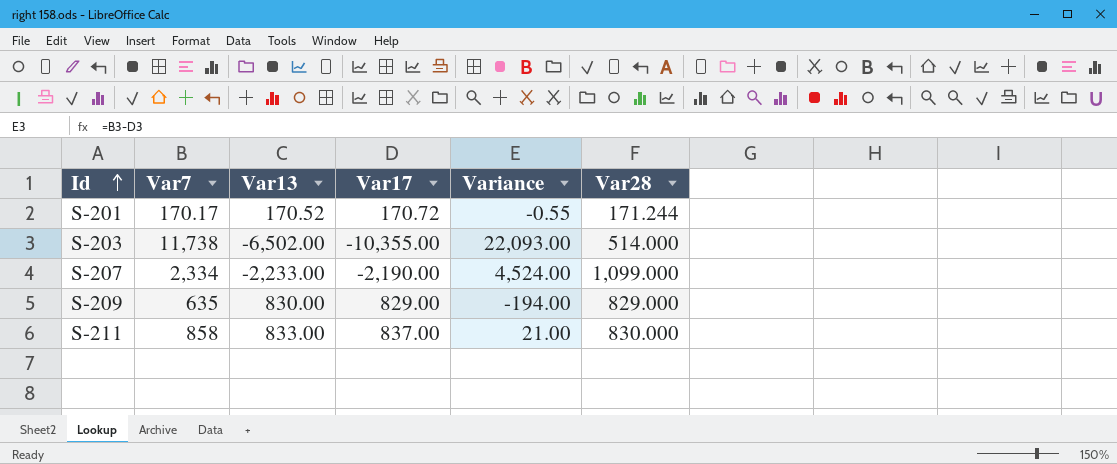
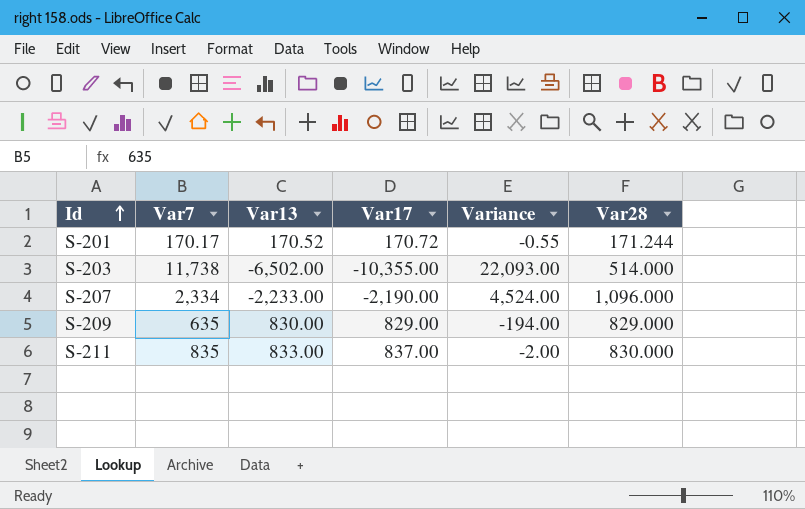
S-207 | Var28: 1,099.000 -> 1,096.000
S-211 | Var7: 858 -> 835
S-211 | Variance: 21.00 -> -2.00

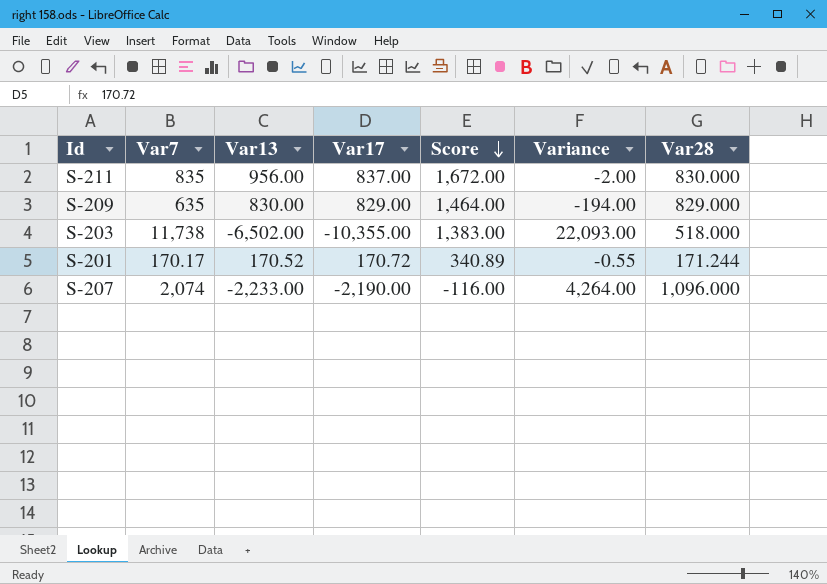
row order: Id ascending -> Score descending
column Score | formula: none -> [Var7] + [Var17]
S-211 | Var13: 833.00 -> 956.00
S-203 | Var28: 514.000 -> 518.000
S-207 | Var7: 2,334 -> 2,074
S-207 | Variance: 4,524.00 -> 4,264.00

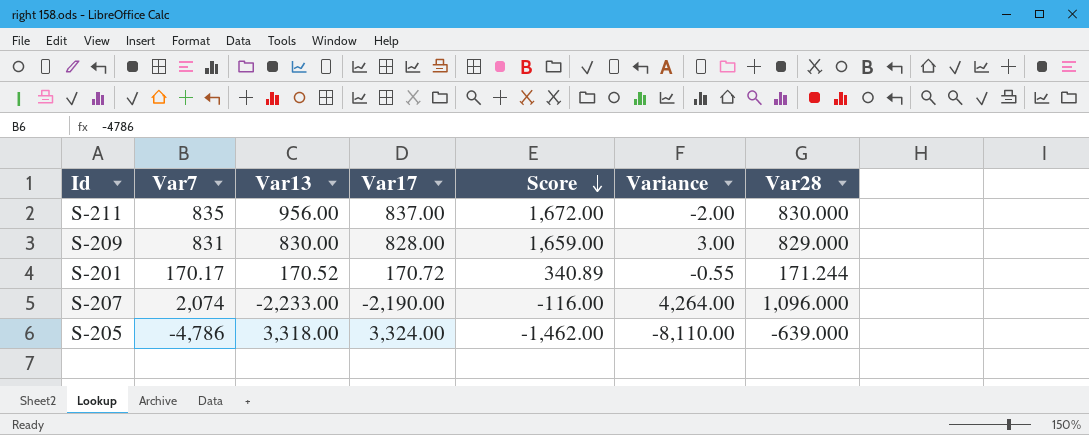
row S-203: 11,738 | -6,502.00 | -10,355.00 | 1,383.00 | 22,093.00 | 518.000 -> none
S-209 | Var7: 635 -> 831
S-209 | Var17: 829.00 -> 828.00
S-209 | Score: 1,464.00 -> 1,659.00
S-209 | Variance: -194.00 -> 3.00
row S-205: none -> -4,786 | 3,318.00 | 3,324.00 | -1,462.00 | -8,110.00 | -639.000

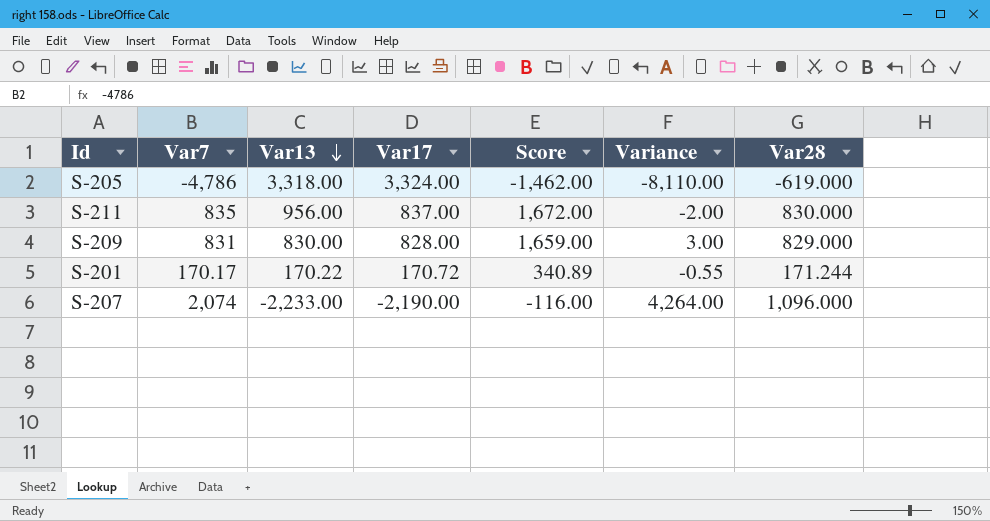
row order: Score descending -> Var13 descending
S-205 | Var28: -639.000 -> -619.000
S-201 | Var13: 170.52 -> 170.22

